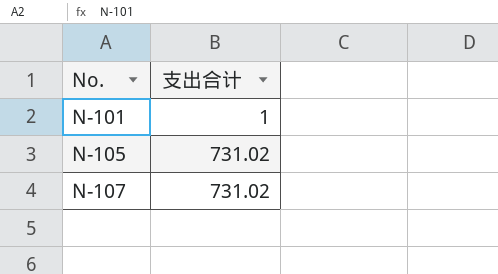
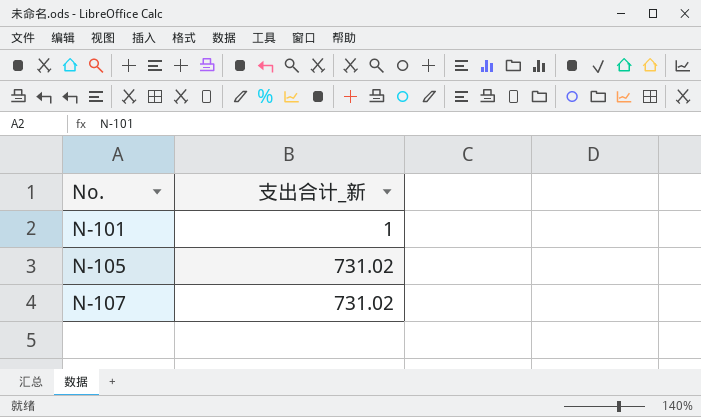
column name: 支出合计 -> 支出合计_新

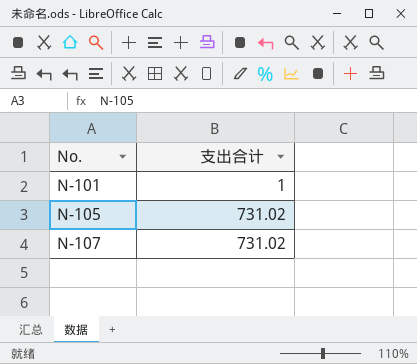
column name: 支出合计_新 -> 支出合计

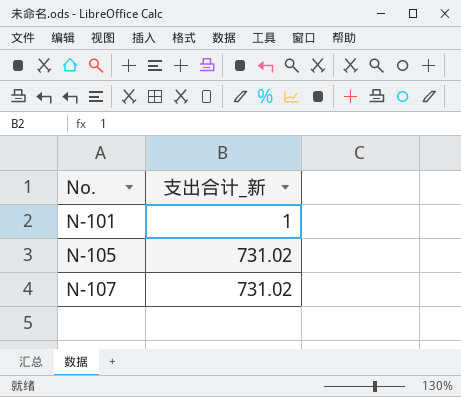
column name: 支出合计 -> 支出合计_新

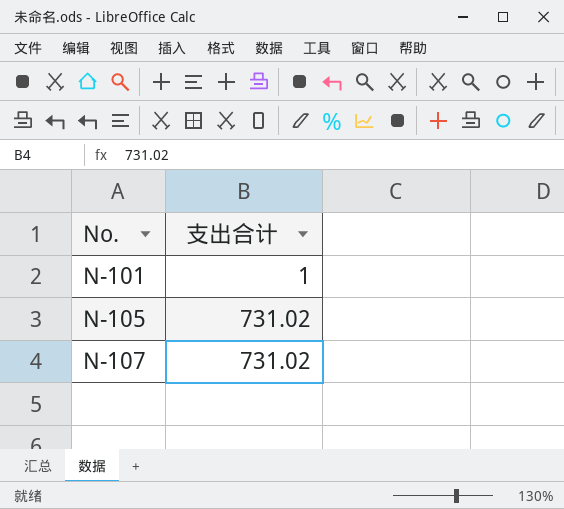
column name: 支出合计_新 -> 支出合计

